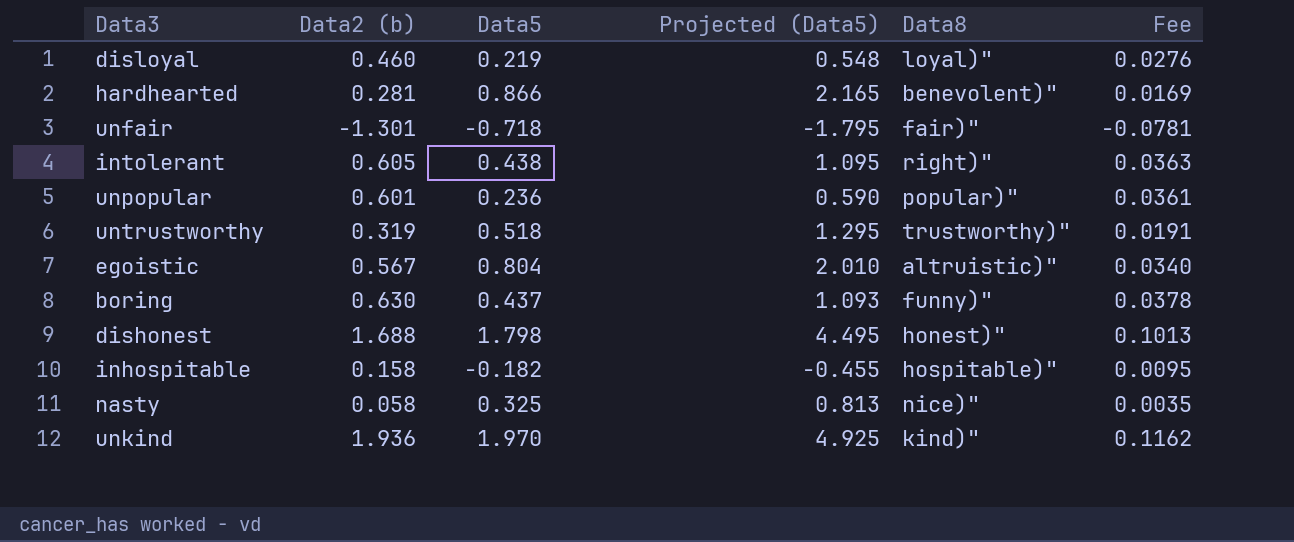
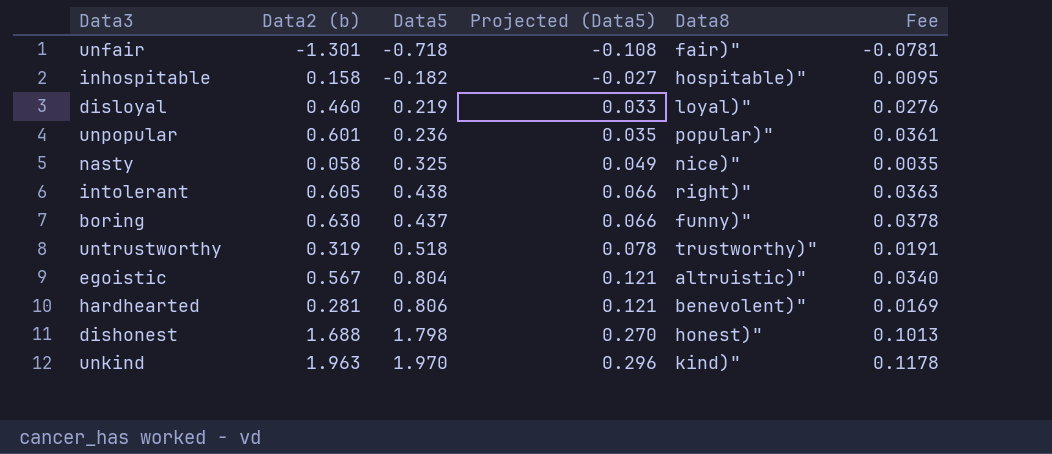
row order: none -> Projected (Data5) ascending
column Projected (Data5) | formula: [Data5] * 2.5 -> [Data5] * 0.15
hardhearted | Data5: 0.866 -> 0.806
unkind | Data2 (b): 1.936 -> 1.963
unkind | Fee: 0.1162 -> 0.1178

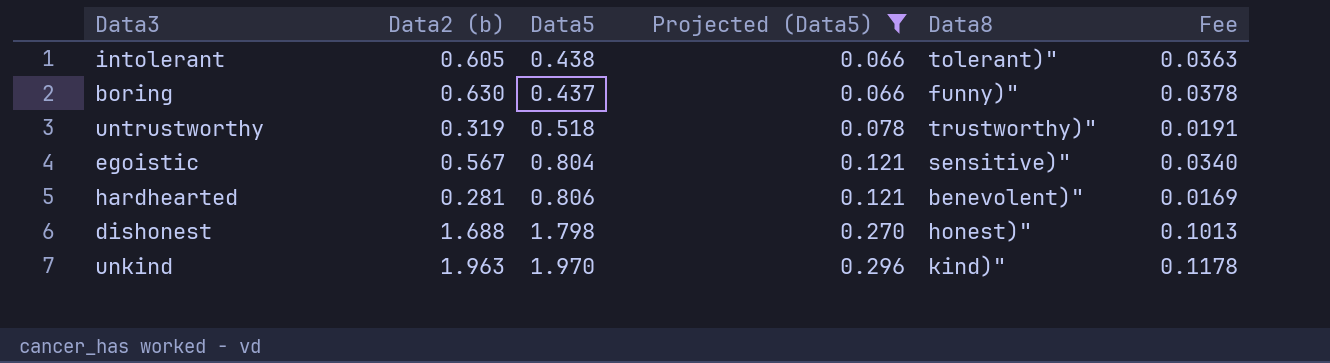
filter: none -> Projected (Data5) >= 0.066
intolerant | Data8: right)" -> tolerant)"
egoistic | Data8: altruistic)" -> sensitive)"

